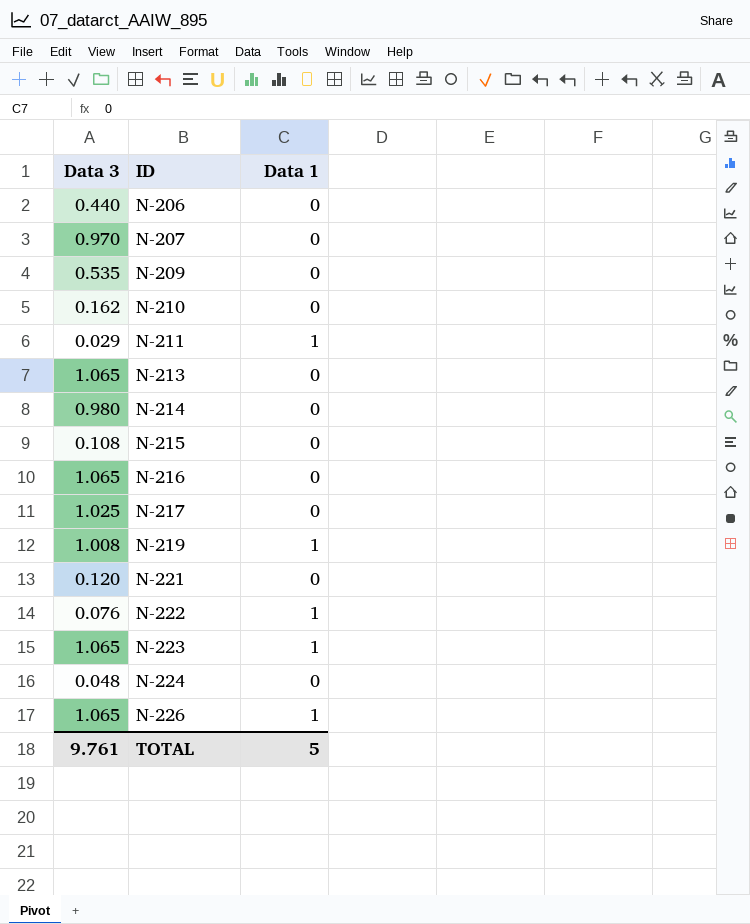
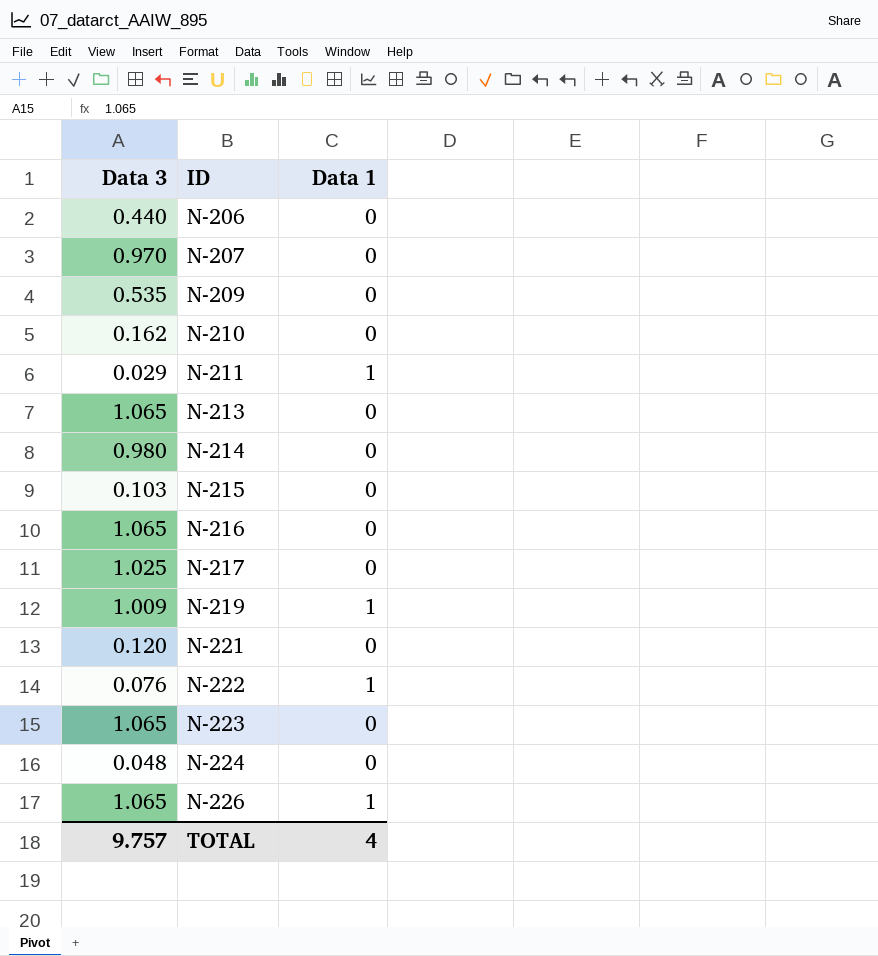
N-215 | Data 3: 0.108 -> 0.103
N-219 | Data 3: 1.008 -> 1.009
N-223 | Data 1: 1 -> 0
TOTAL | Data 3: 9.761 -> 9.757
TOTAL | Data 1: 5 -> 4

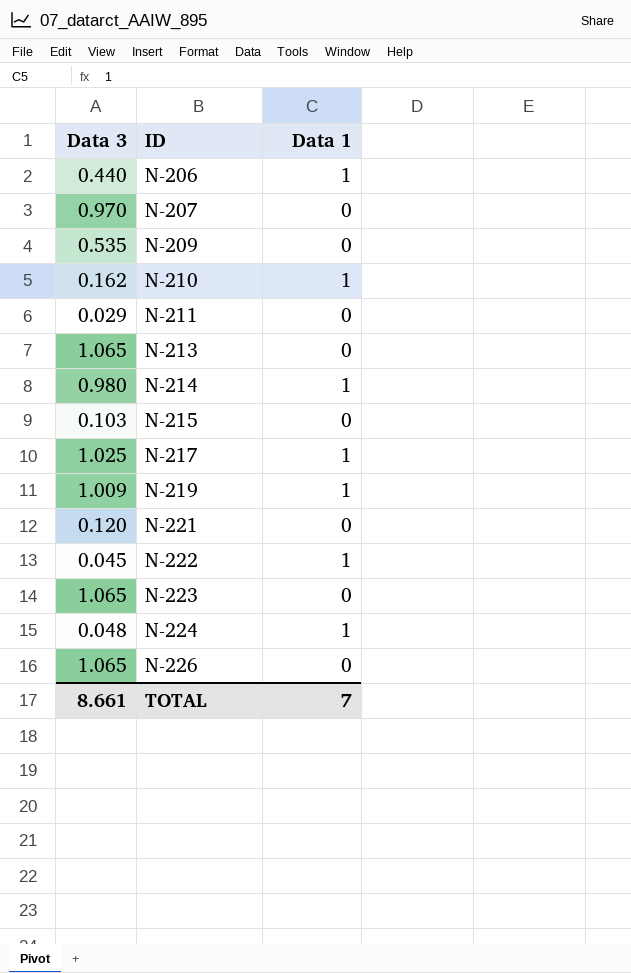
row N-216: 1.065 | 0 -> none
N-206 | Data 1: 0 -> 1
N-210 | Data 1: 0 -> 1
N-211 | Data 1: 1 -> 0
N-214 | Data 1: 0 -> 1
N-217 | Data 1: 0 -> 1
N-222 | Data 3: 0.076 -> 0.045
N-224 | Data 1: 0 -> 1
N-226 | Data 1: 1 -> 0
TOTAL | Data 3: 9.757 -> 8.661
TOTAL | Data 1: 4 -> 7

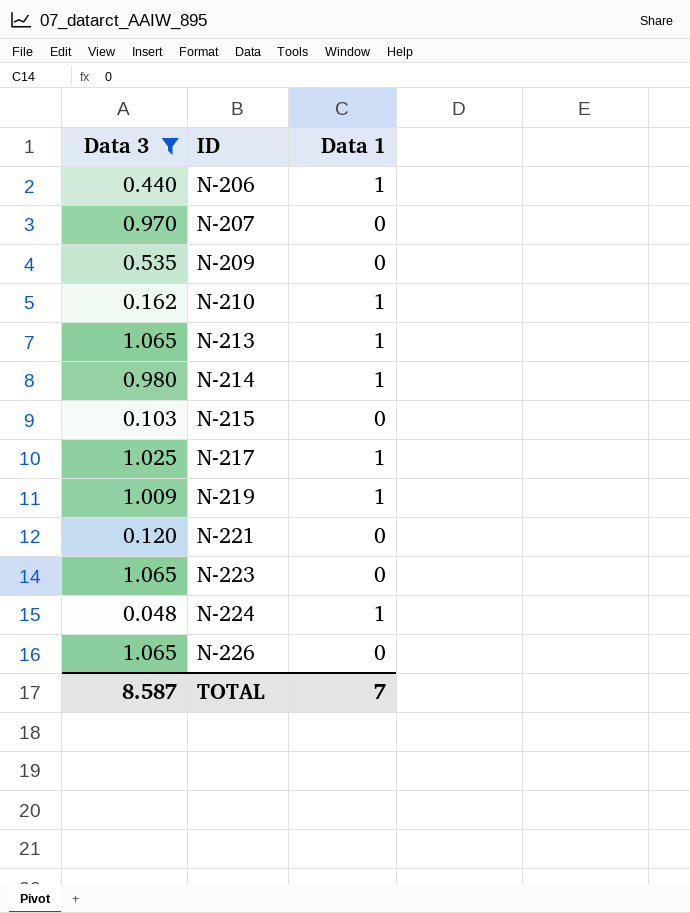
filter: none -> Data 3 >= 0.048
N-213 | Data 1: 0 -> 1
TOTAL | Data 3: 8.661 -> 8.587

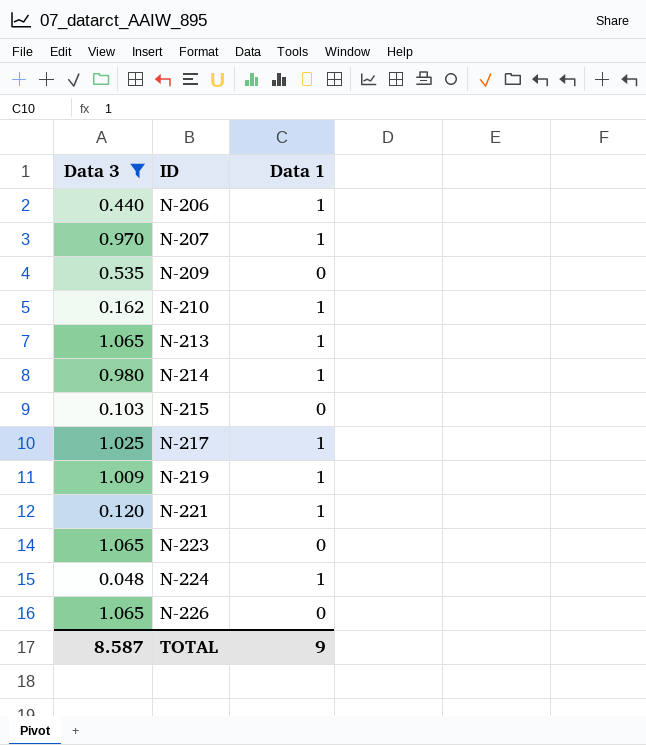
N-207 | Data 1: 0 -> 1
N-221 | Data 1: 0 -> 1
TOTAL | Data 1: 7 -> 9

